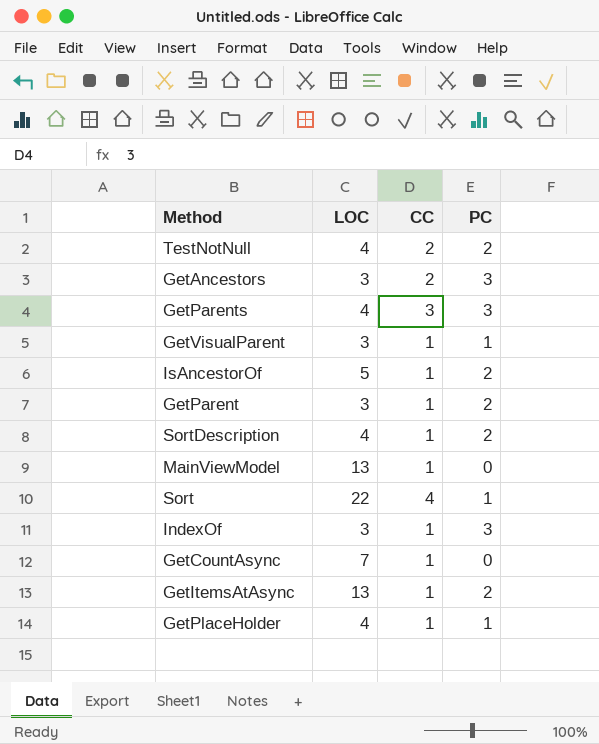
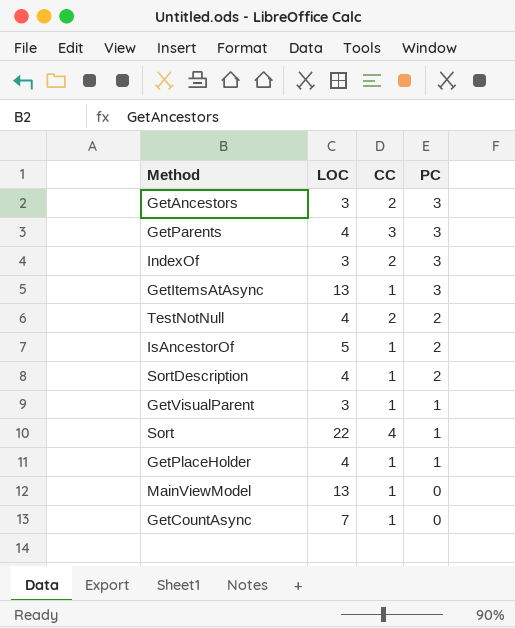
row order: none -> PC descending
row GetParent: 3 | 1 | 2 -> none
IndexOf | CC: 1 -> 2
GetItemsAtAsync | PC: 2 -> 3

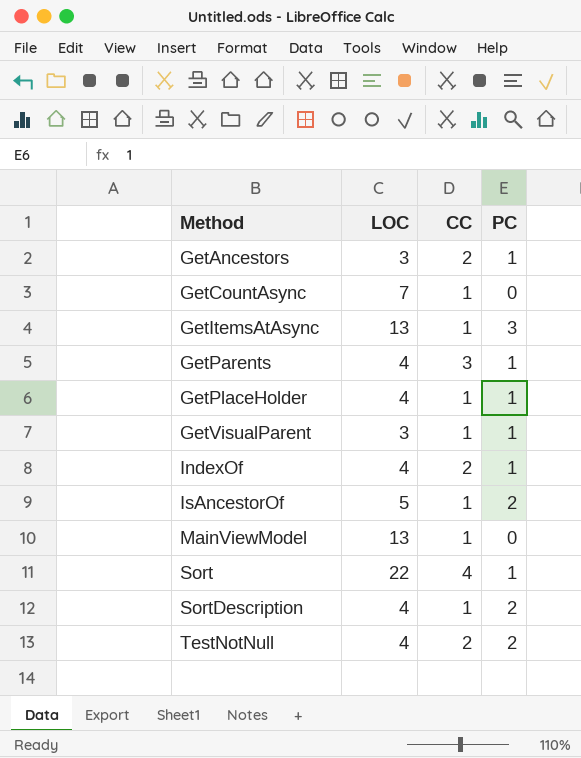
row order: PC descending -> Method ascending
GetAncestors | PC: 3 -> 1
GetParents | PC: 3 -> 1
IndexOf | LOC: 3 -> 4
IndexOf | PC: 3 -> 1

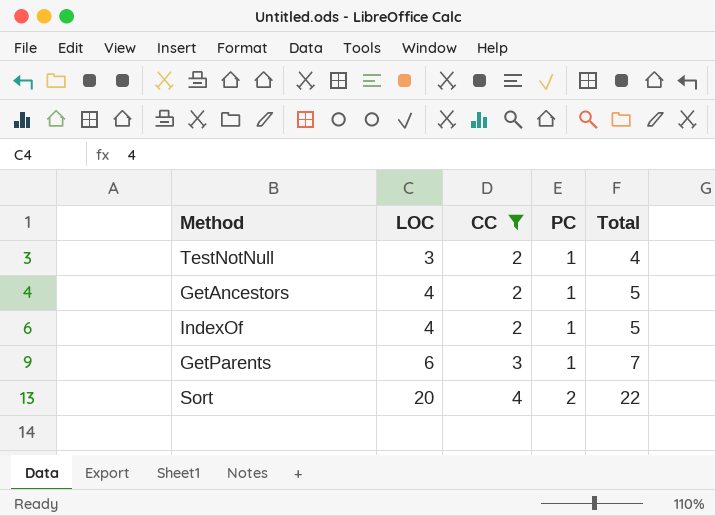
filter: none -> CC != 1
row order: Method ascending -> LOC ascending
column Total | formula: none -> [LOC] + [PC]
TestNotNull | LOC: 4 -> 3
TestNotNull | PC: 2 -> 1
GetAncestors | LOC: 3 -> 4
GetParents | LOC: 4 -> 6
Sort | LOC: 22 -> 20
Sort | PC: 1 -> 2

